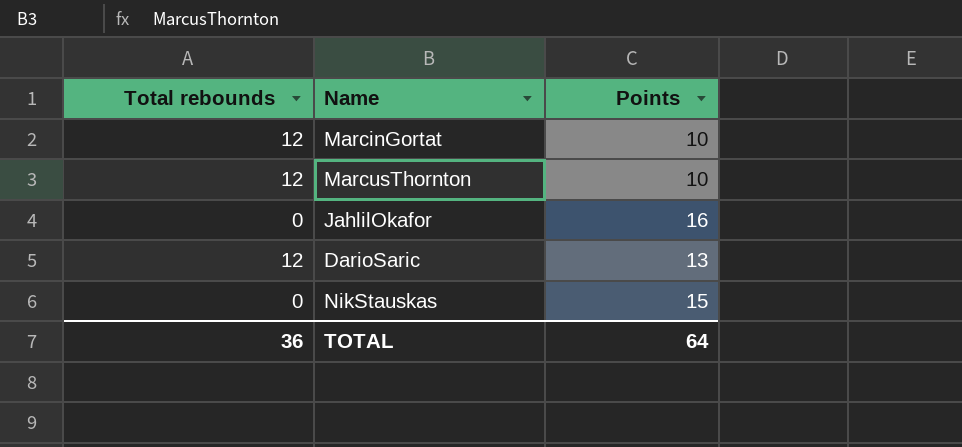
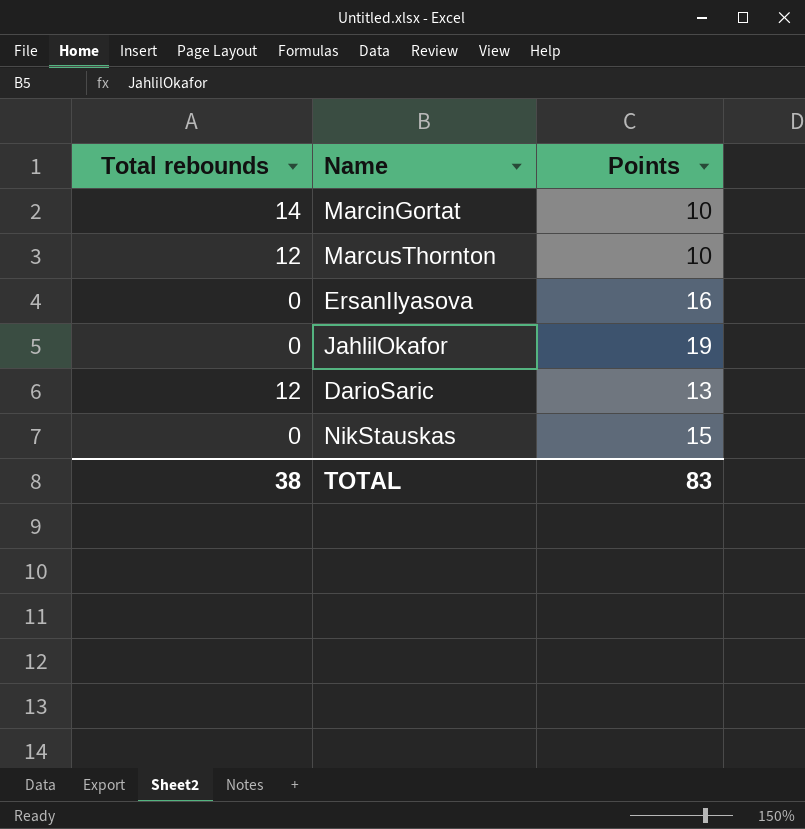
MarcinGortat | Total rebounds: 12 -> 14
row ErsanIlyasova: none -> 0 | 16
JahlilOkafor | Points: 16 -> 19
TOTAL | Total rebounds: 36 -> 38
TOTAL | Points: 64 -> 83

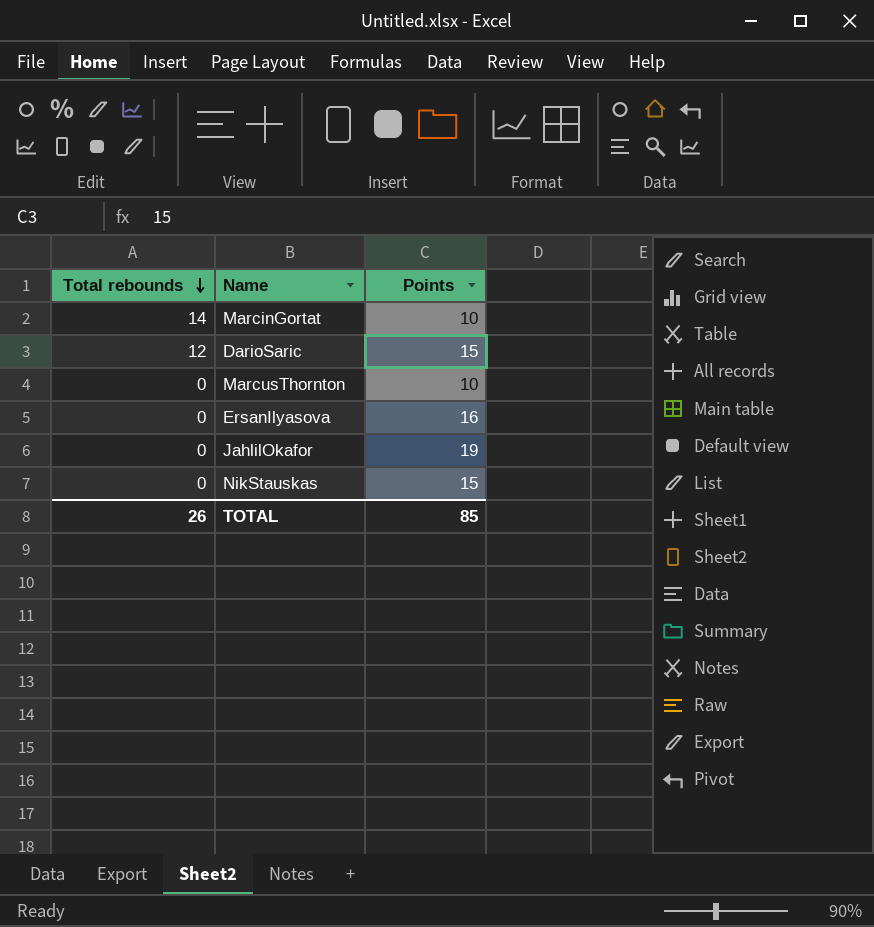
row order: none -> Total rebounds descending
DarioSaric | Points: 13 -> 15
MarcusThornton | Total rebounds: 12 -> 0
TOTAL | Total rebounds: 38 -> 26
TOTAL | Points: 83 -> 85

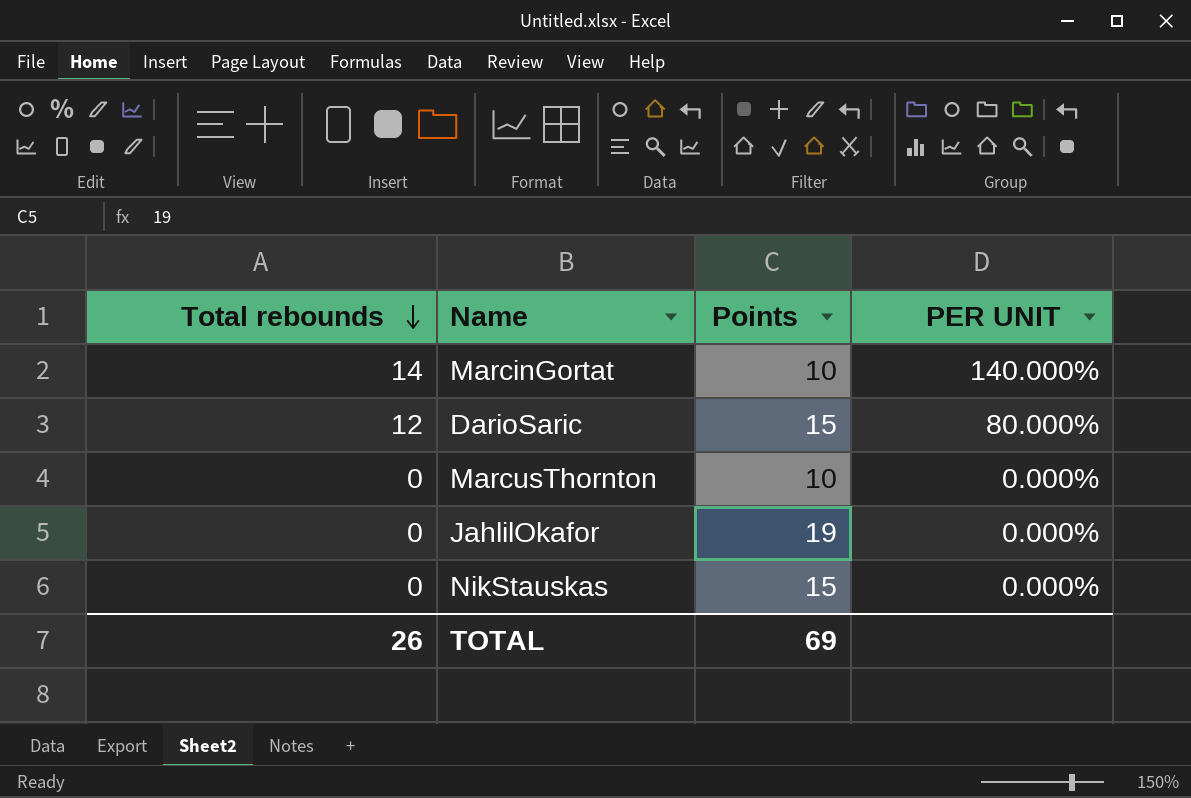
column PER UNIT | formula: none -> [Total rebounds] / [Points]
row ErsanIlyasova: 0 | 16 -> none
TOTAL | Points: 85 -> 69

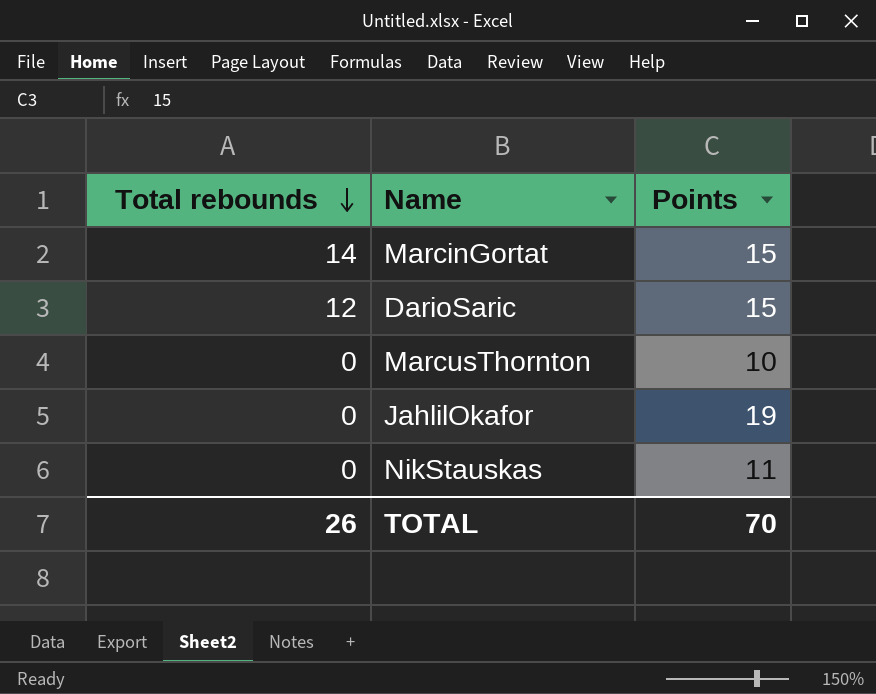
column PER UNIT | formula: [Total rebounds] / [Points] -> none
MarcinGortat | Points: 10 -> 15
NikStauskas | Points: 15 -> 11
TOTAL | Points: 69 -> 70

